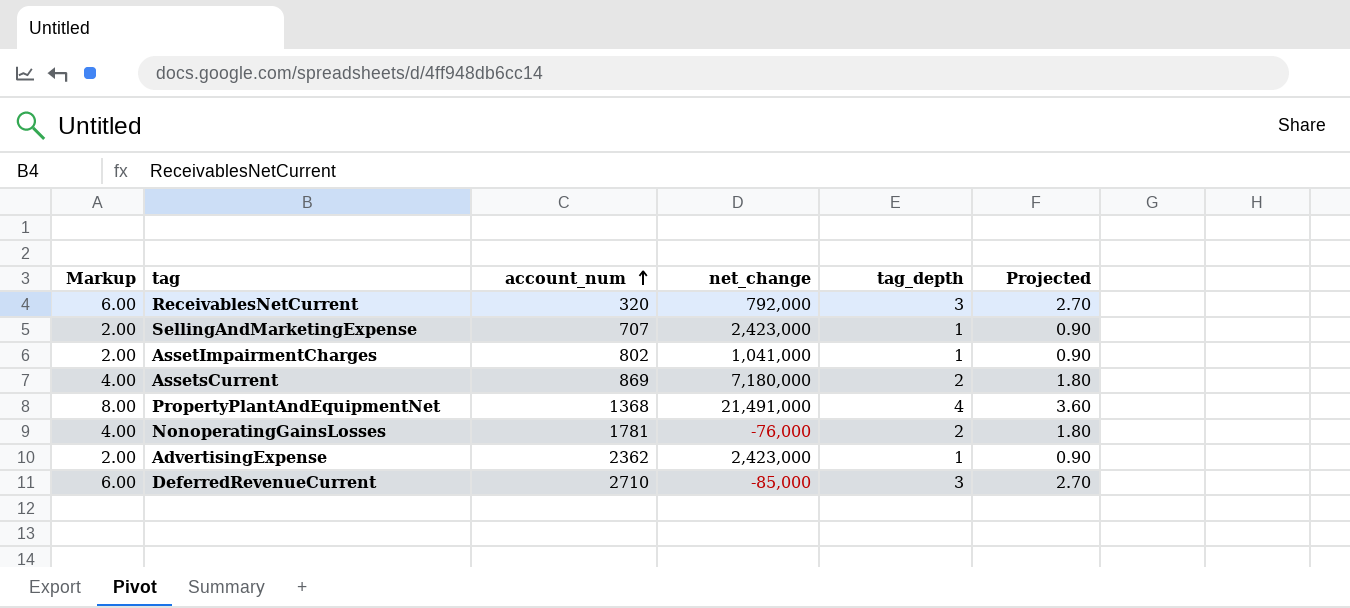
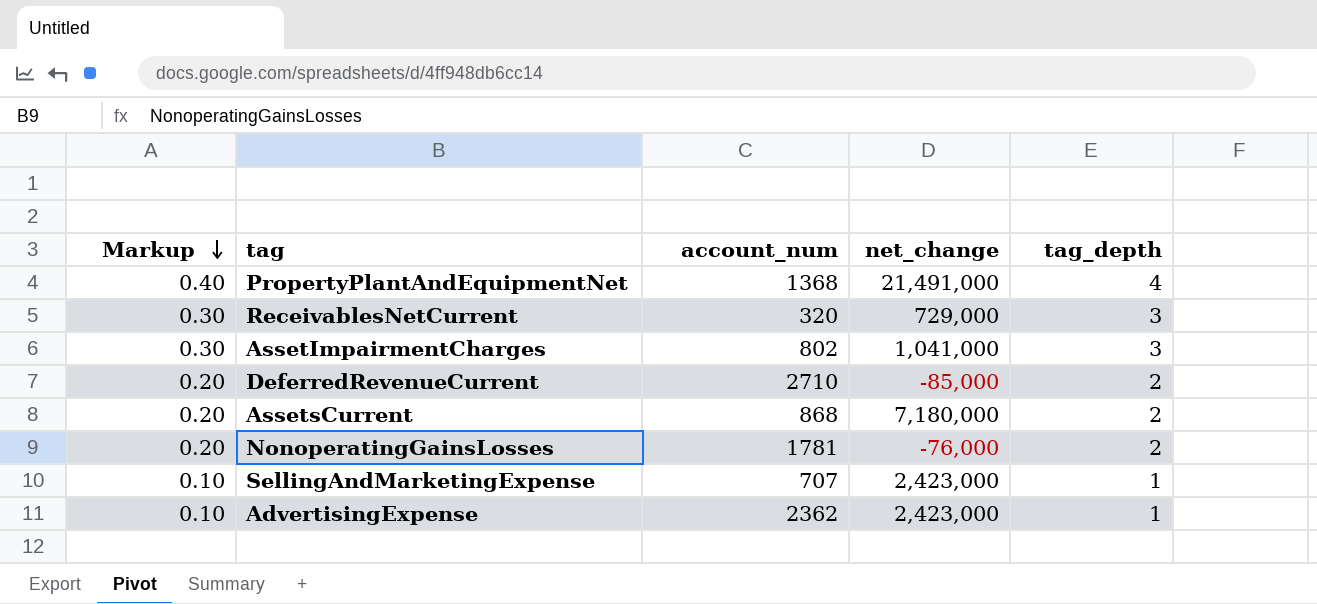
row order: account_num ascending -> Markup descending
column Projected | formula: [tag_depth] * 0.9 -> none
column Markup | formula: [tag_depth] * 2 -> [tag_depth] * 0.1
ReceivablesNetCurrent | net_change: 792,000 -> 729,000
AssetImpairmentCharges | tag_depth: 1 -> 3
DeferredRevenueCurrent | tag_depth: 3 -> 2
AssetsCurrent | account_num: 869 -> 868

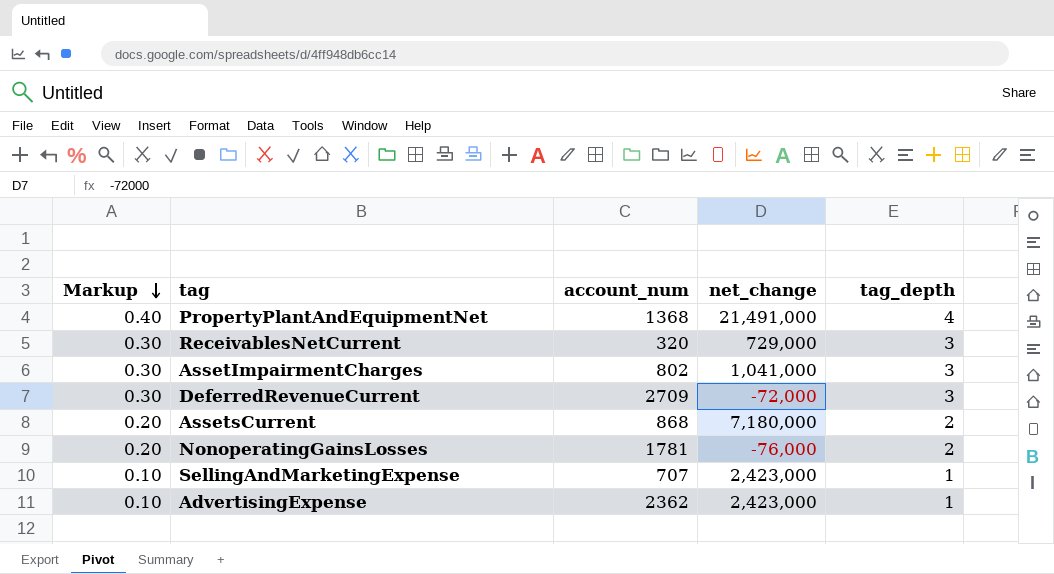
DeferredRevenueCurrent | Markup: 0.20 -> 0.30
DeferredRevenueCurrent | account_num: 2710 -> 2709
DeferredRevenueCurrent | net_change: -85,000 -> -72,000
DeferredRevenueCurrent | tag_depth: 2 -> 3

